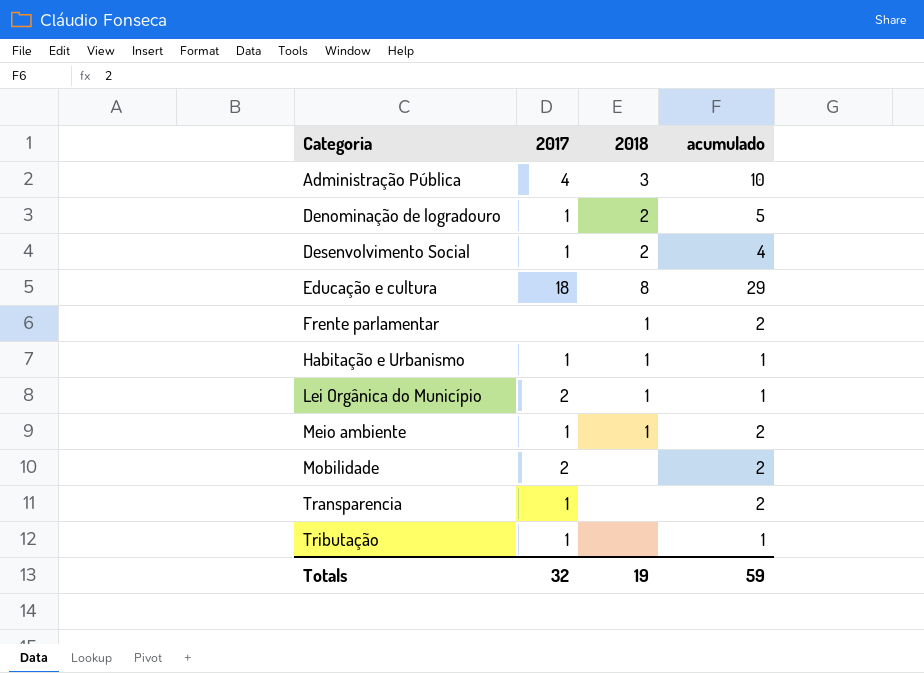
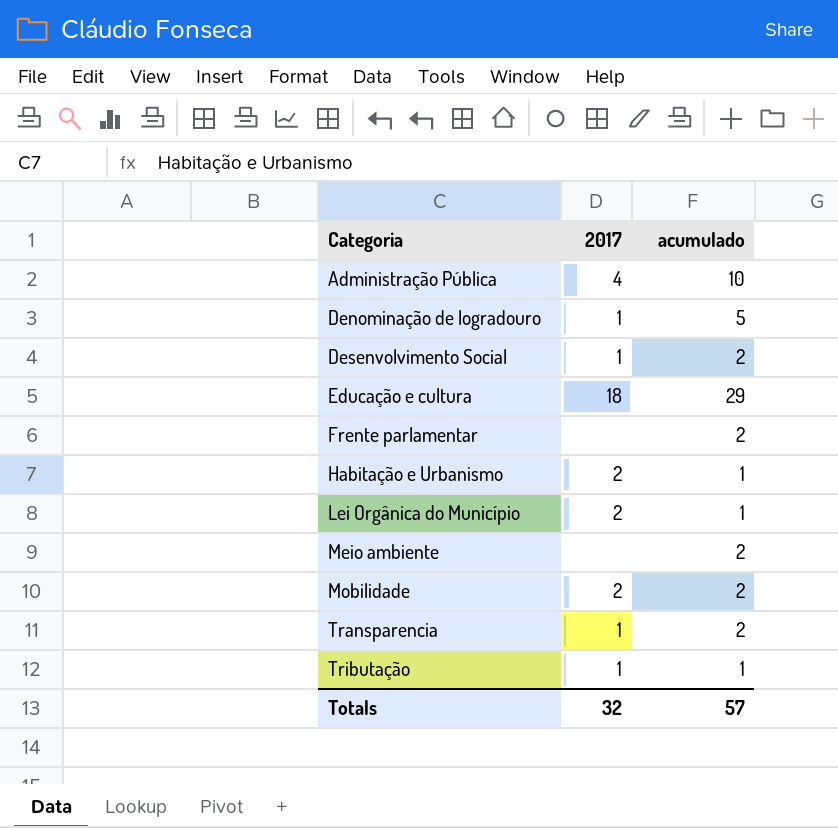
column 2018 | position: 3 -> none
Desenvolvimento Social | acumulado: 4 -> 2
Habitação e Urbanismo | 2017: 1 -> 2
Meio ambiente | 2017: 1 -> none
Totals | acumulado: 59 -> 57

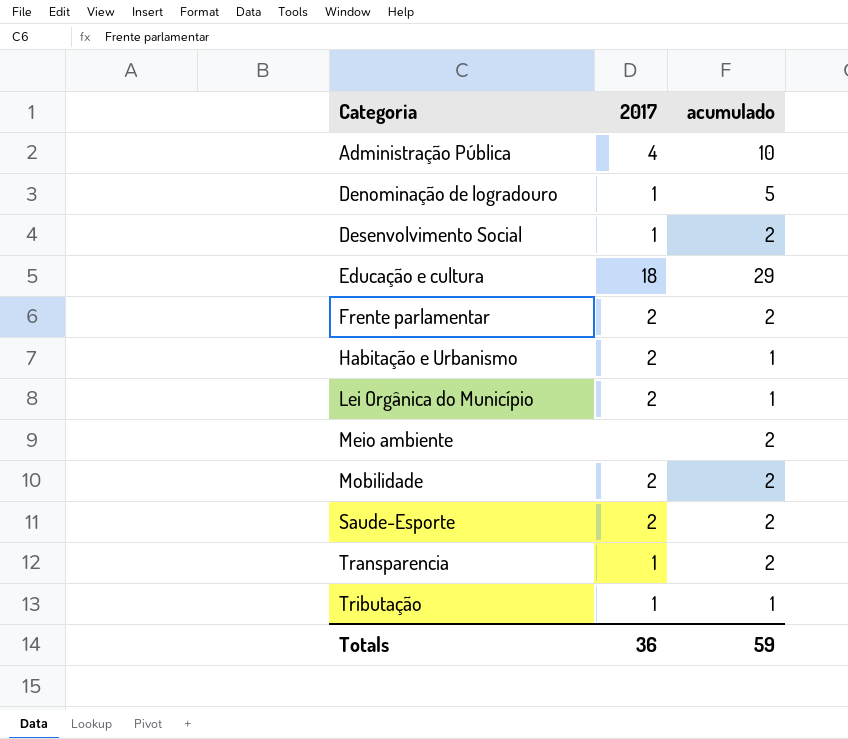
Frente parlamentar | 2017: none -> 2
row Saude-Esporte: none -> 2 | 2
Totals | 2017: 32 -> 36
Totals | acumulado: 57 -> 59

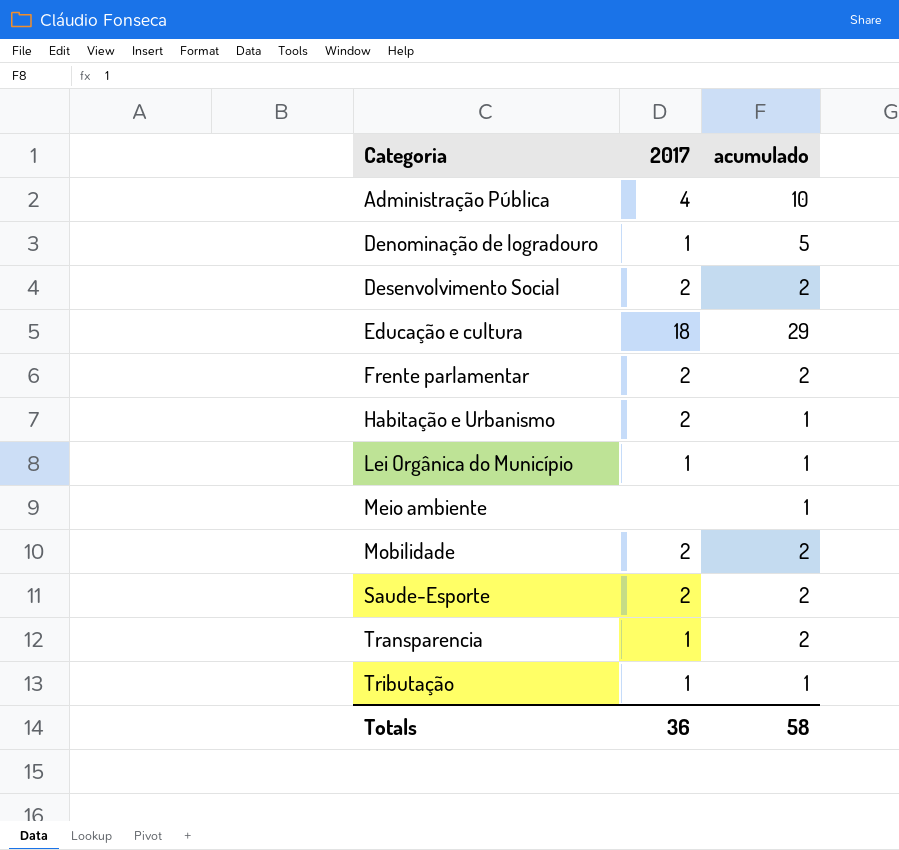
Desenvolvimento Social | 2017: 1 -> 2
Lei Orgânica do Município | 2017: 2 -> 1
Meio ambiente | acumulado: 2 -> 1
Totals | acumulado: 59 -> 58

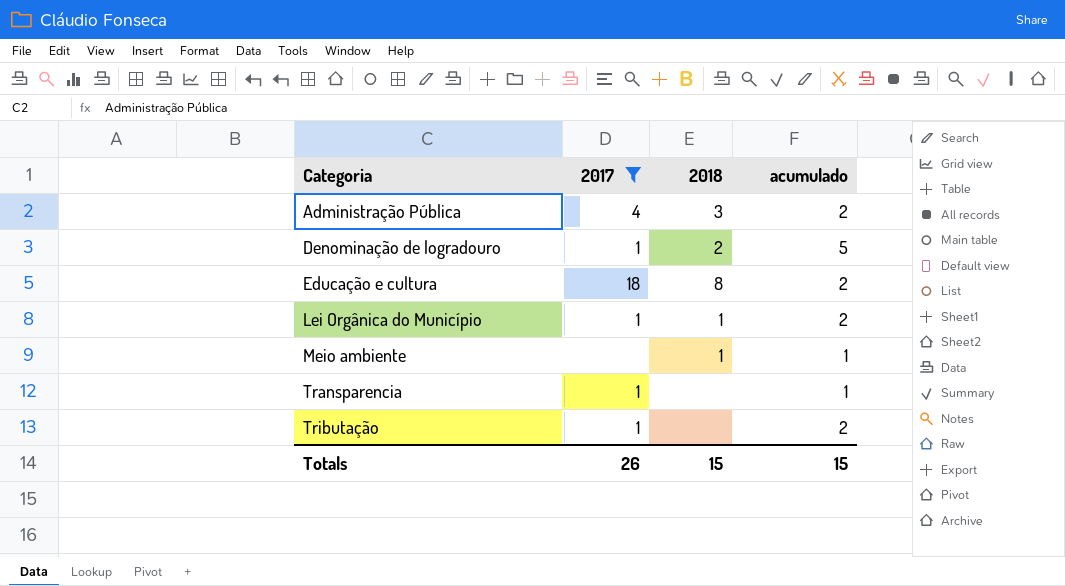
filter: none -> 2017 != 2
column 2018 | position: none -> 3
Administração Pública | acumulado: 10 -> 2
Educação e cultura | acumulado: 29 -> 2
Lei Orgânica do Município | acumulado: 1 -> 2
Transparencia | acumulado: 2 -> 1
Tributação | acumulado: 1 -> 2
Totals | 2017: 36 -> 26
Totals | acumulado: 58 -> 15

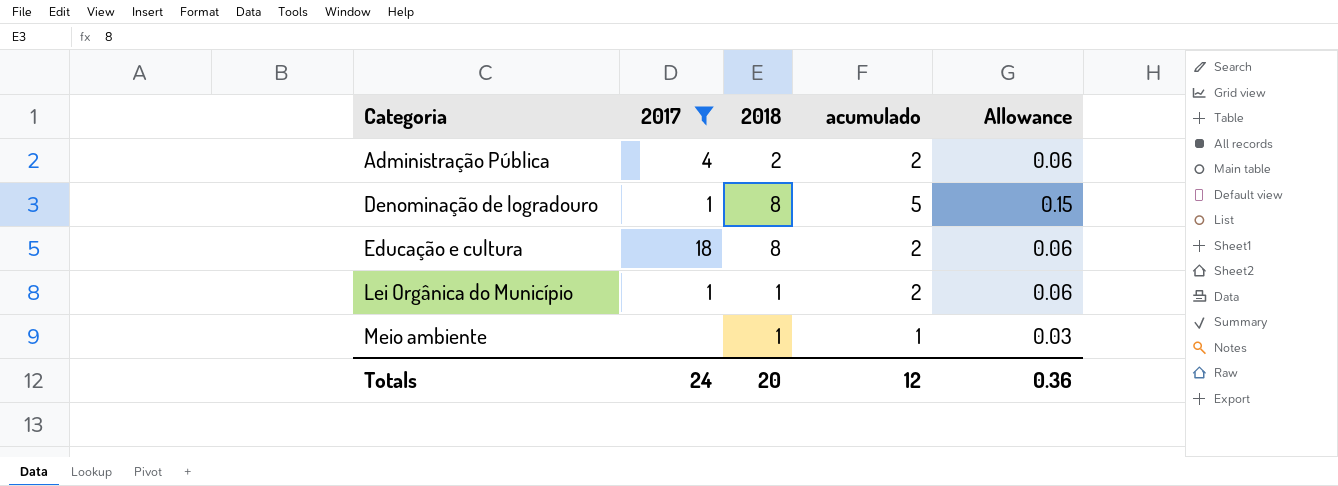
column Allowance | formula: none -> [acumulado] * 0.03
row Transparencia: 1 | none | 1 -> none
row Tributação: 1 | none | 2 -> none
Administração Pública | 2018: 3 -> 2
Denominação de logradouro | 2018: 2 -> 8
Totals | 2017: 26 -> 24
Totals | 2018: 15 -> 20
Totals | acumulado: 15 -> 12

